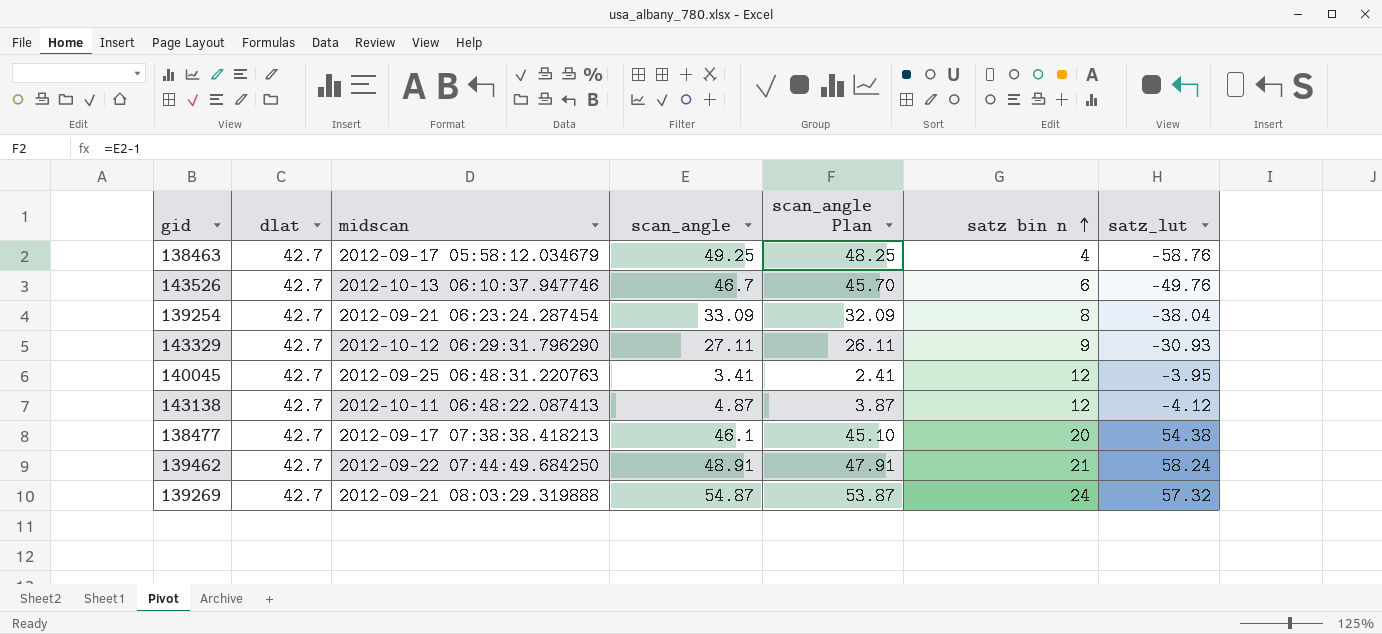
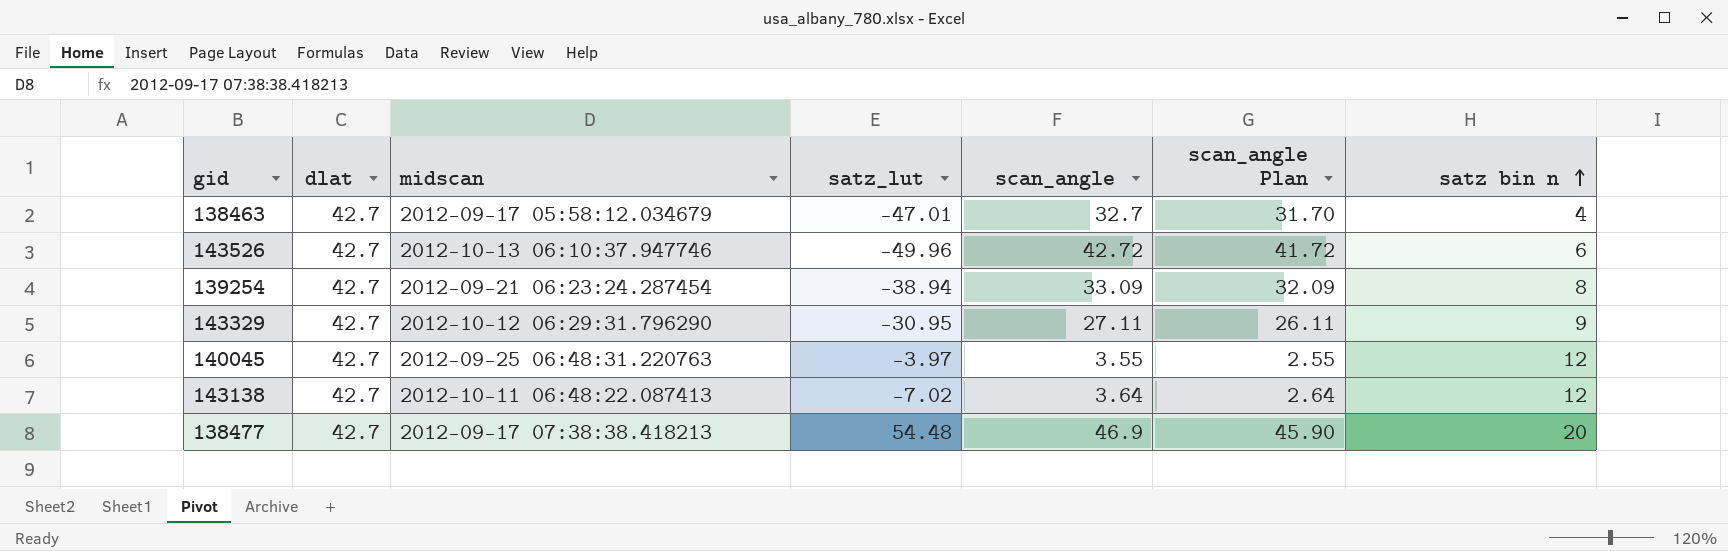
column satz_lut | position: 7 -> 4
row 139462: 42.7 | 2012-09-22 07:44:49.684250 | 48.91 | 47.91 | 21 | 58.24 -> none
row 139269: 42.7 | 2012-09-21 08:03:29.319888 | 54.87 | 53.87 | 24 | 57.32 -> none
138463 | satz_lut: -58.76 -> -47.01
138463 | scan_angle: 49.25 -> 32.7
138463 | scan_angle Plan: 48.25 -> 31.70
143526 | satz_lut: -49.76 -> -49.96
143526 | scan_angle: 46.7 -> 42.72
143526 | scan_angle Plan: 45.70 -> 41.72
139254 | satz_lut: -38.04 -> -38.94
143329 | satz_lut: -30.93 -> -30.95
140045 | satz_lut: -3.95 -> -3.97
140045 | scan_angle: 3.41 -> 3.55
140045 | scan_angle Plan: 2.41 -> 2.55
143138 | satz_lut: -4.12 -> -7.02
143138 | scan_angle: 4.87 -> 3.64
143138 | scan_angle Plan: 3.87 -> 2.64
138477 | satz_lut: 54.38 -> 54.48
138477 | scan_angle: 46.1 -> 46.9
138477 | scan_angle Plan: 45.10 -> 45.90

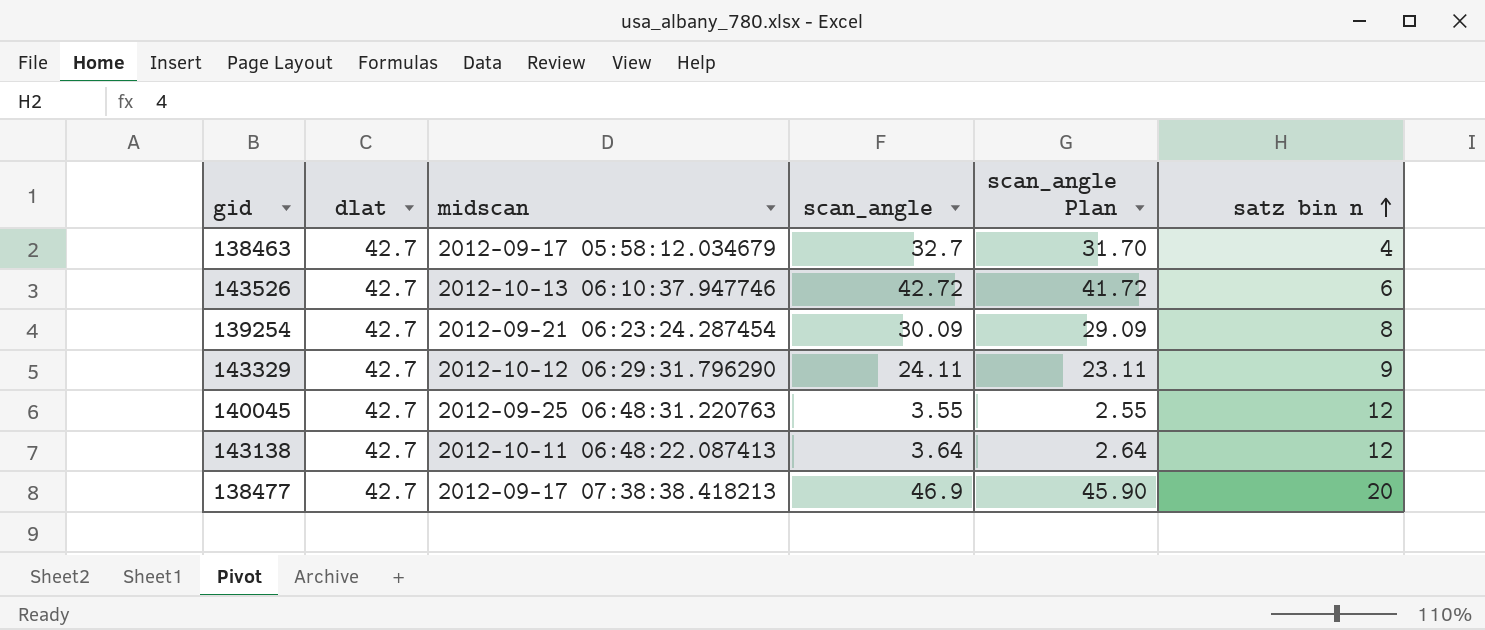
column satz_lut | position: 4 -> none
139254 | scan_angle: 33.09 -> 30.09
139254 | scan_angle Plan: 32.09 -> 29.09
143329 | scan_angle: 27.11 -> 24.11
143329 | scan_angle Plan: 26.11 -> 23.11

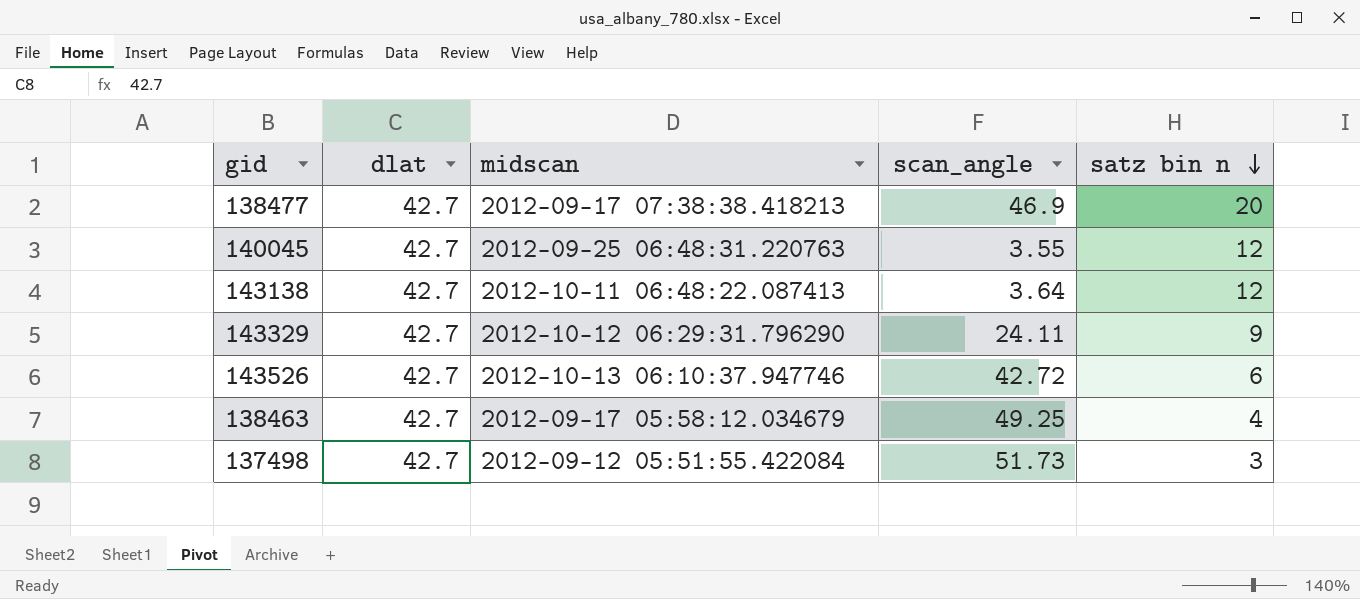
row order: satz bin n ascending -> satz bin n descending
column scan_angle Plan | formula: [scan_angle] - 1 -> none
row 139254: 42.7 | 2012-09-21 06:23:24.287454 | 30.09 | 29.09 | 8 -> none
138463 | scan_angle: 32.7 -> 49.25
row 137498: none -> 42.7 | 2012-09-12 05:51:55.422084 | 51.73 | 3

